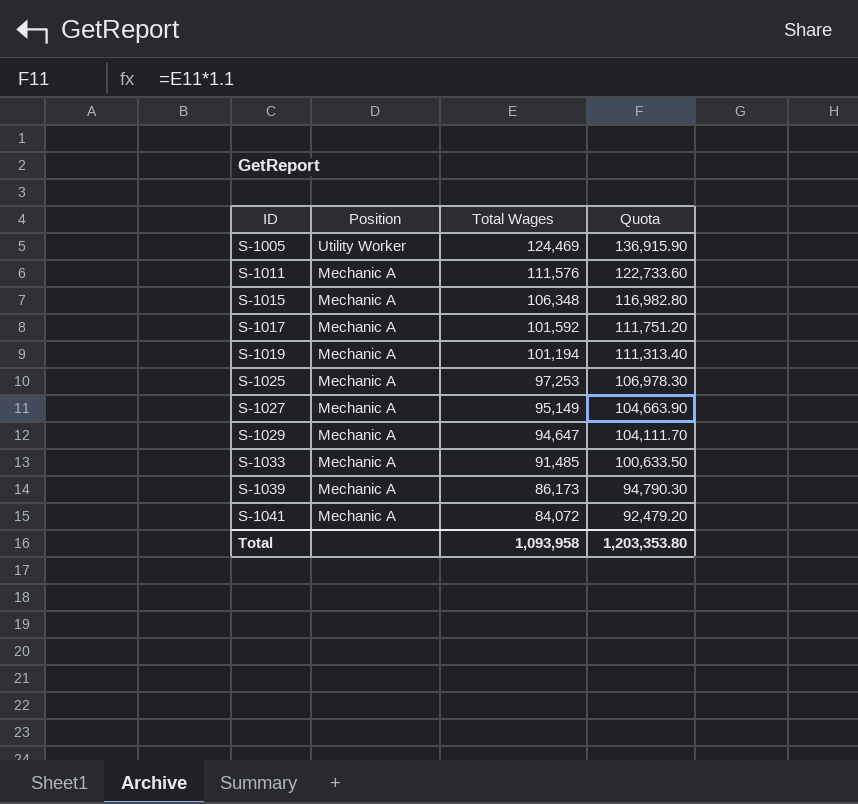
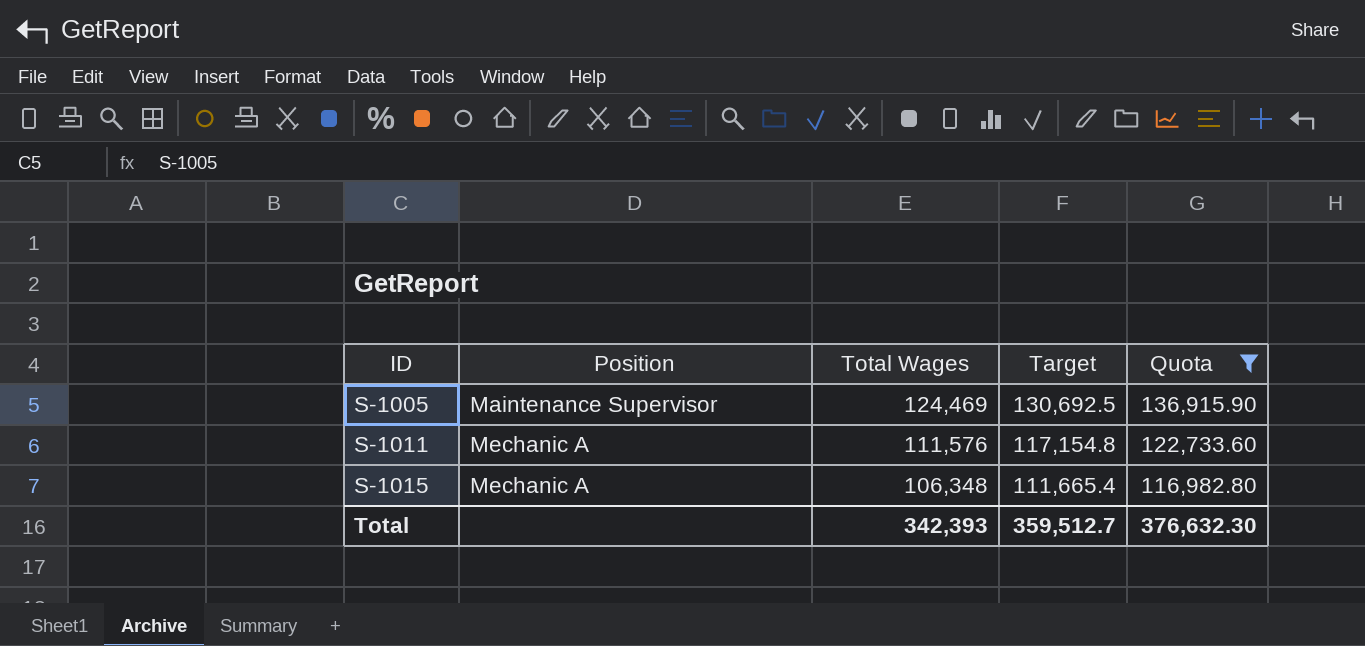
filter: none -> Quota >= 116,982.80
column Target | formula: none -> [Total Wages] * 1.05
S-1005 | Position: Utility Worker -> Maintenance Supervisor
Total | Total Wages: 1,093,958 -> 342,393
Total | Quota: 1,203,353.80 -> 376,632.30

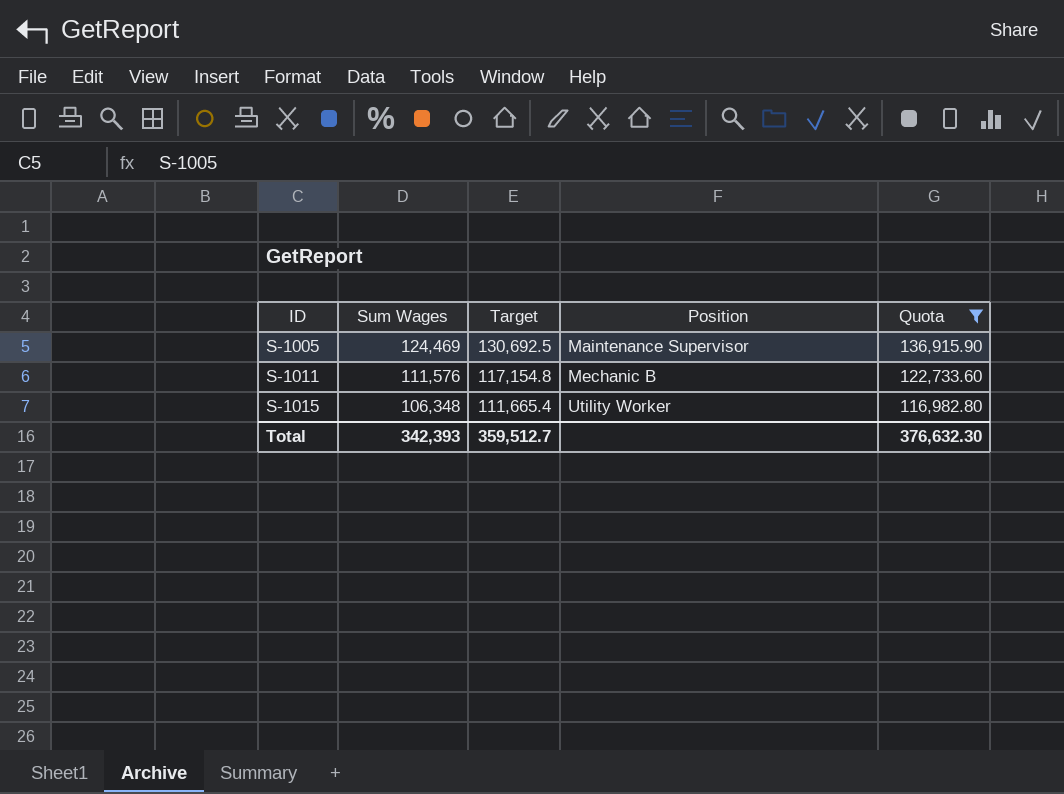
column name: Total Wages -> Sum Wages
column Position | position: 2 -> 4
S-1011 | Position: Mechanic A -> Mechanic B
S-1015 | Position: Mechanic A -> Utility Worker

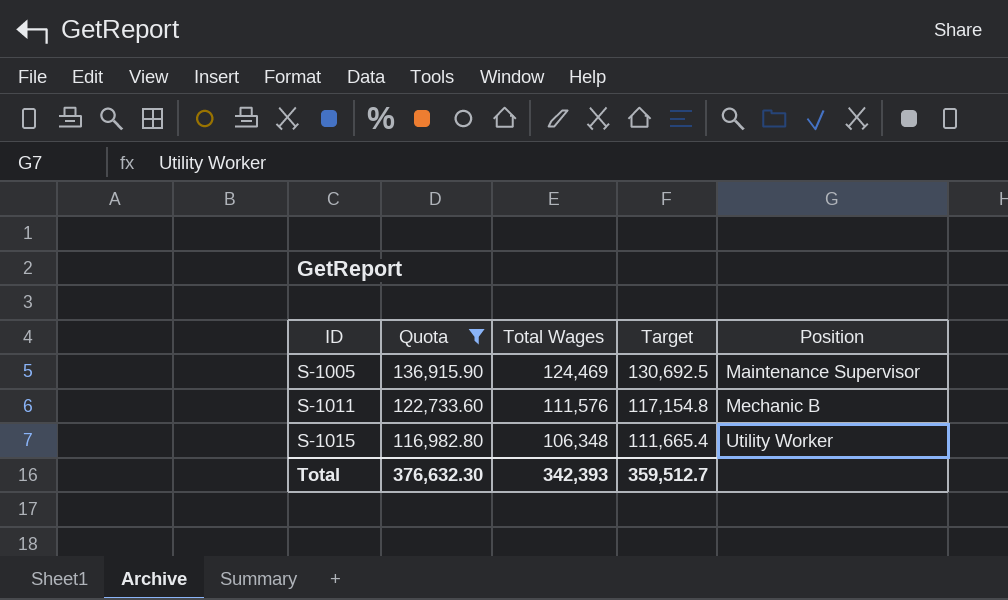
column Quota | position: 5 -> 2
column name: Sum Wages -> Total Wages

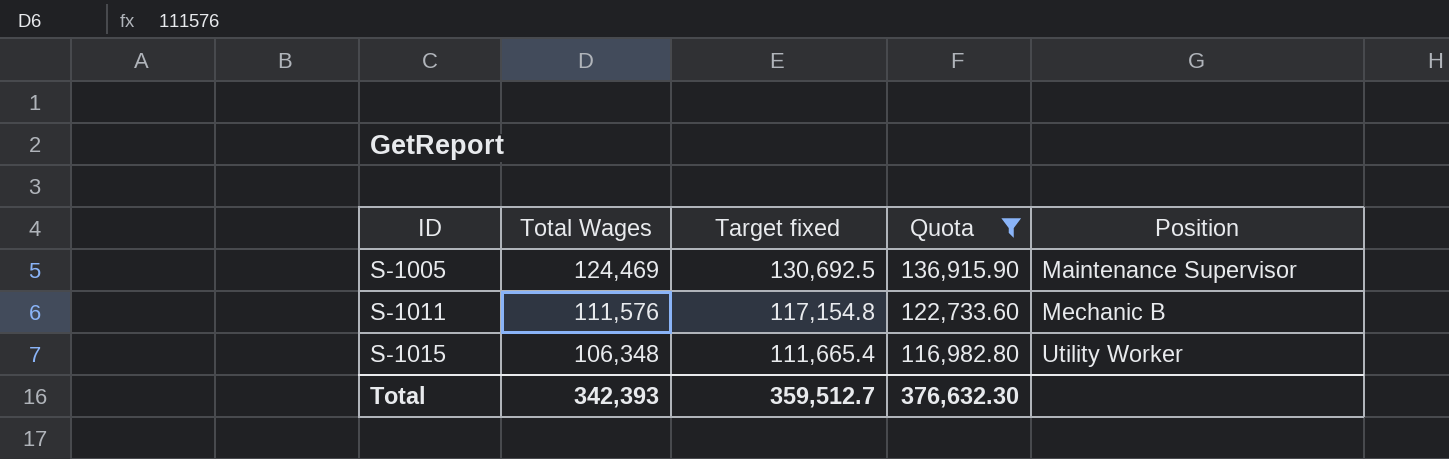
column name: Target -> Target fixed
column Quota | position: 2 -> 4

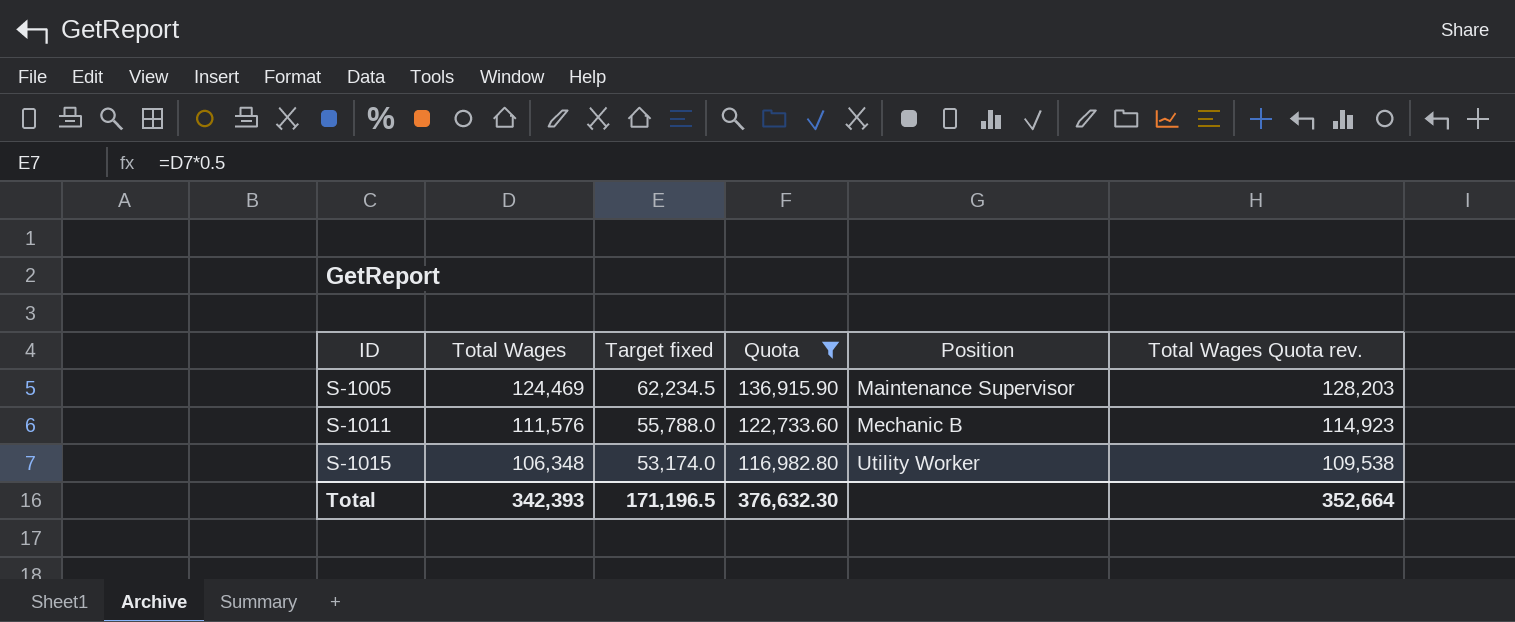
column Target fixed | formula: [Total Wages] * 1.05 -> [Total Wages] * 0.5
column Total Wages Quota rev. | formula: none -> [Total Wages] * 1.03
Total | Target fixed: 359,512.7 -> 171,196.5

